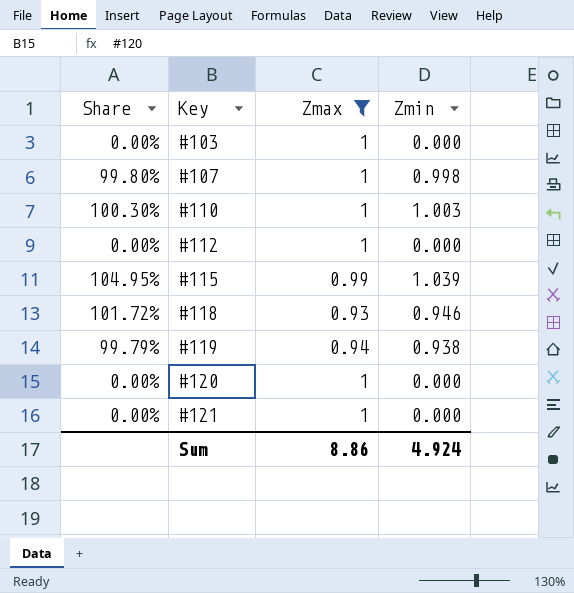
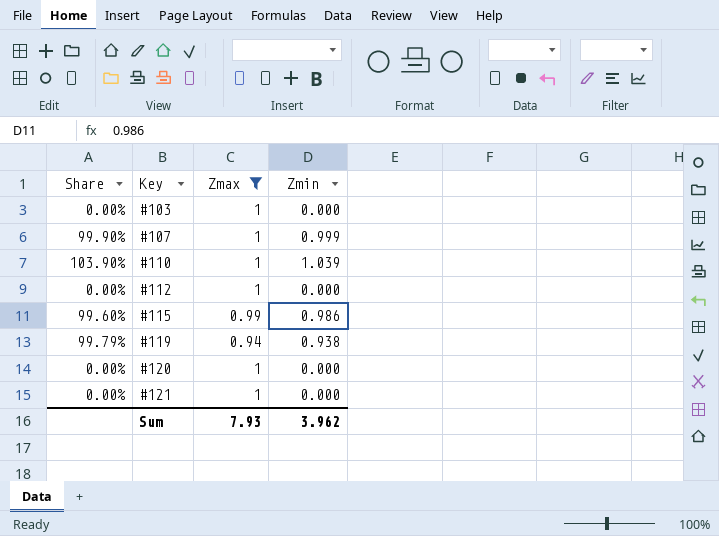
row #118: 101.72% | 0.93 | 0.946 -> none
#107 | Share: 99.80% -> 99.90%
#107 | Zmin: 0.998 -> 0.999
#110 | Share: 100.30% -> 103.90%
#110 | Zmin: 1.003 -> 1.039
#115 | Share: 104.95% -> 99.60%
#115 | Zmin: 1.039 -> 0.986
Sum | Zmax: 8.86 -> 7.93
Sum | Zmin: 4.924 -> 3.962

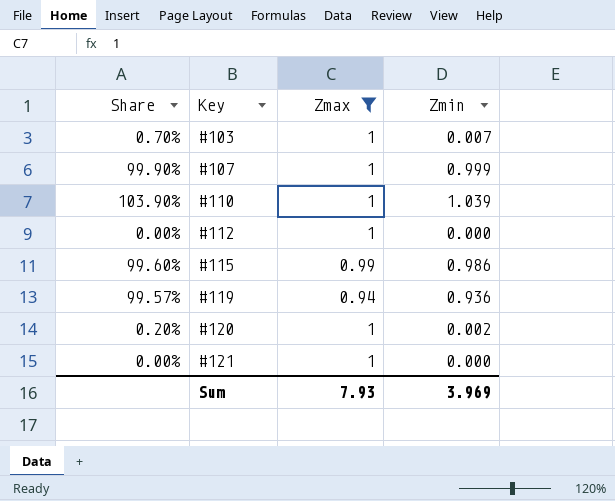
#103 | Share: 0.00% -> 0.70%
#103 | Zmin: 0.000 -> 0.007
#119 | Share: 99.79% -> 99.57%
#119 | Zmin: 0.938 -> 0.936
#120 | Share: 0.00% -> 0.20%
#120 | Zmin: 0.000 -> 0.002
Sum | Zmin: 3.962 -> 3.969

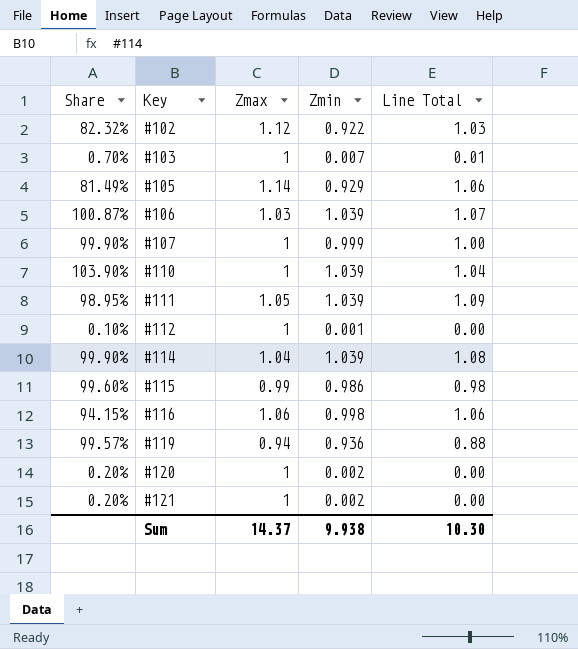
filter: Zmax <= 1 -> none
column Line Total | formula: none -> [Zmax] * [Zmin]
#112 | Share: 0.00% -> 0.10%
#112 | Zmin: 0.000 -> 0.001
#121 | Share: 0.00% -> 0.20%
#121 | Zmin: 0.000 -> 0.002
Sum | Zmax: 7.93 -> 14.37
Sum | Zmin: 3.969 -> 9.938

